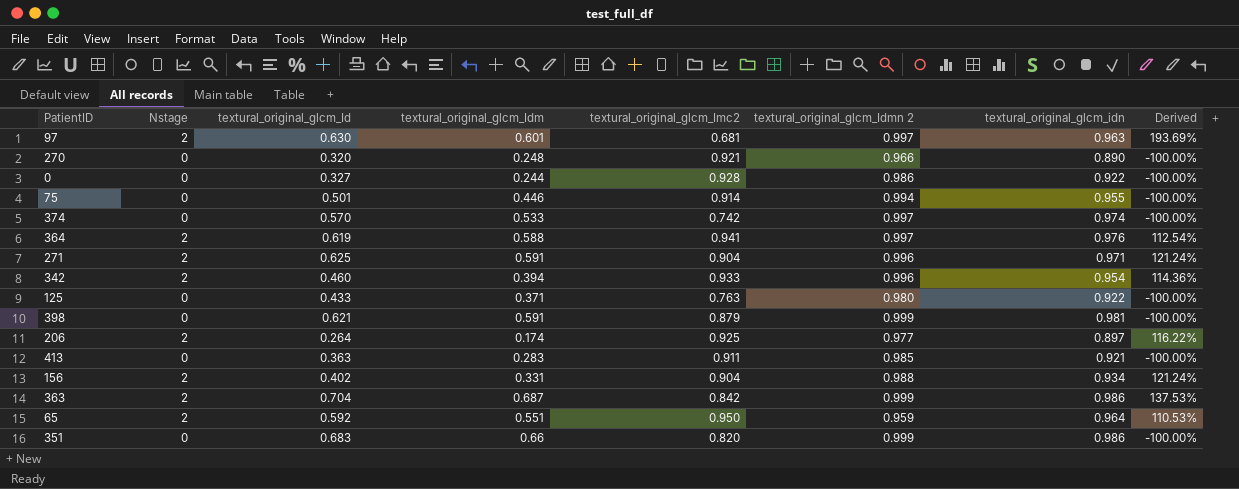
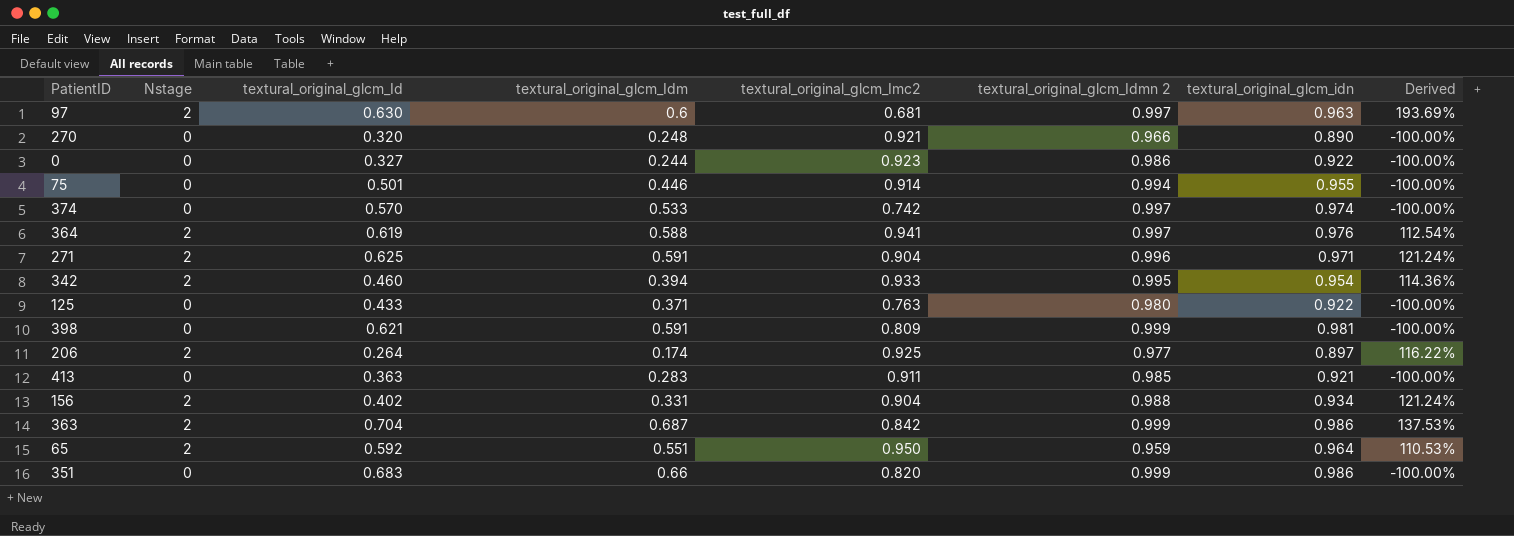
97 | textural_original_glcm_Idm: 0.601 -> 0.6
0 | textural_original_glcm_Imc2: 0.928 -> 0.923
342 | textural_original_glcm_Idmn 2: 0.996 -> 0.995
398 | textural_original_glcm_Imc2: 0.879 -> 0.809

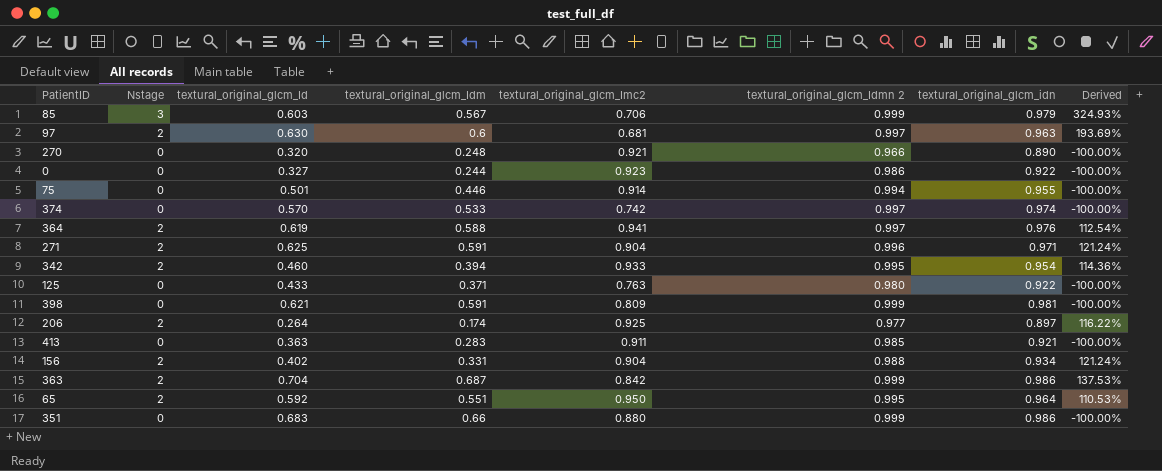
row 85: none -> 3 | 0.603 | 0.567 | 0.706 | 0.999 | 0.979 | 324.93%
65 | textural_original_glcm_Idmn 2: 0.959 -> 0.995
351 | textural_original_glcm_Imc2: 0.820 -> 0.880

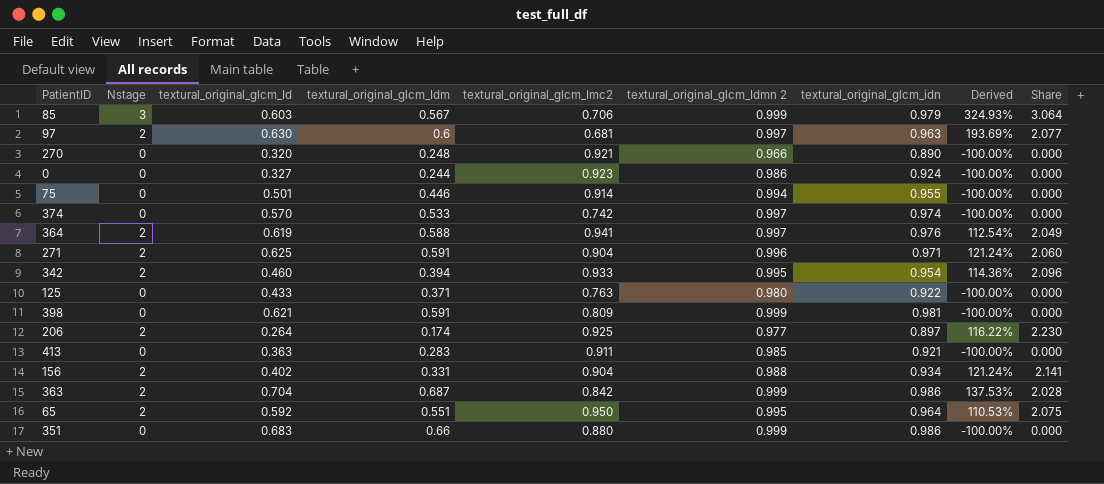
column Share | formula: none -> [Nstage] / [textural_original_glcm_idn]
0 | textural_original_glcm_idn: 0.922 -> 0.924

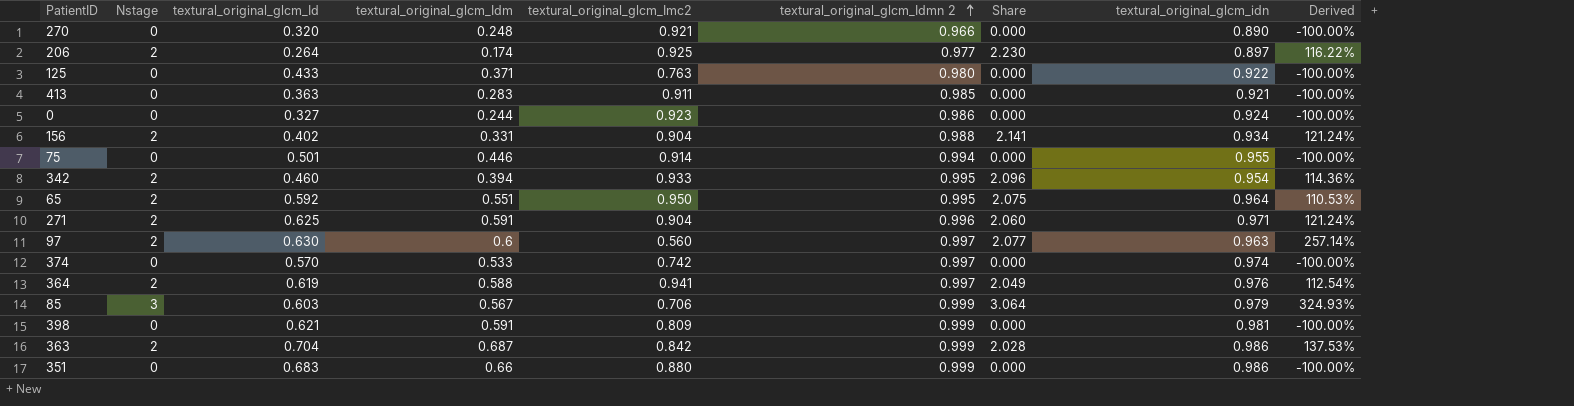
row order: none -> textural_original_glcm_Idmn 2 ascending
column Share | position: 9 -> 7
97 | textural_original_glcm_Imc2: 0.681 -> 0.560
97 | Derived: 193.69% -> 257.14%

